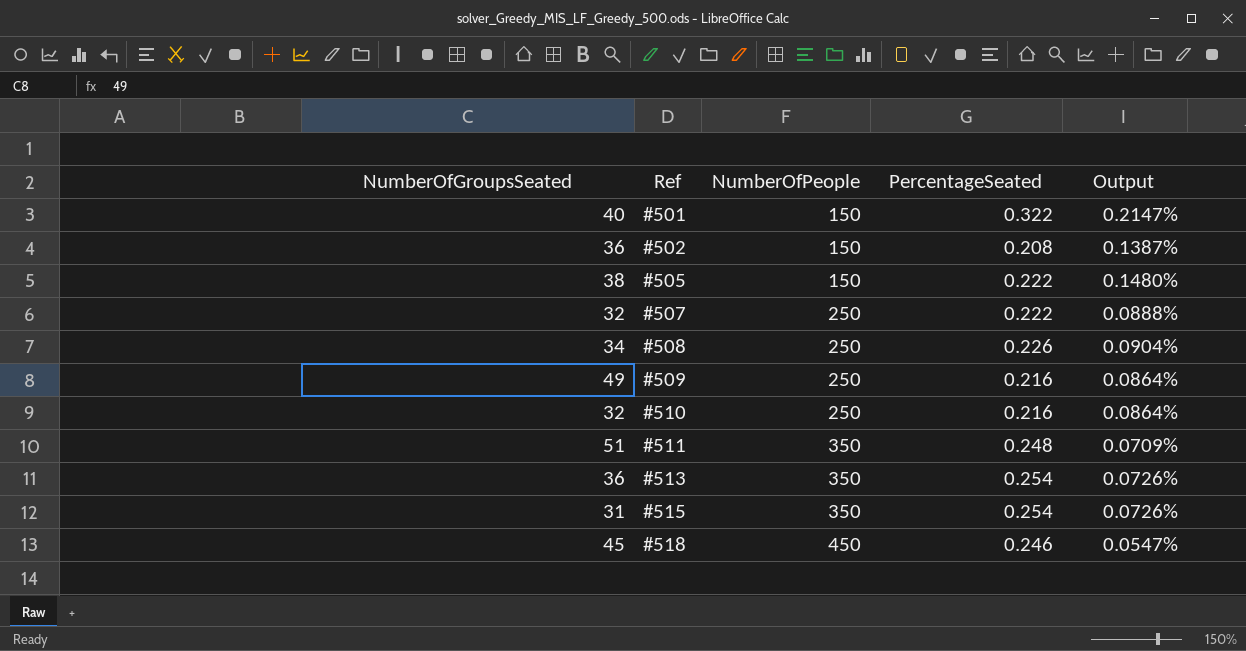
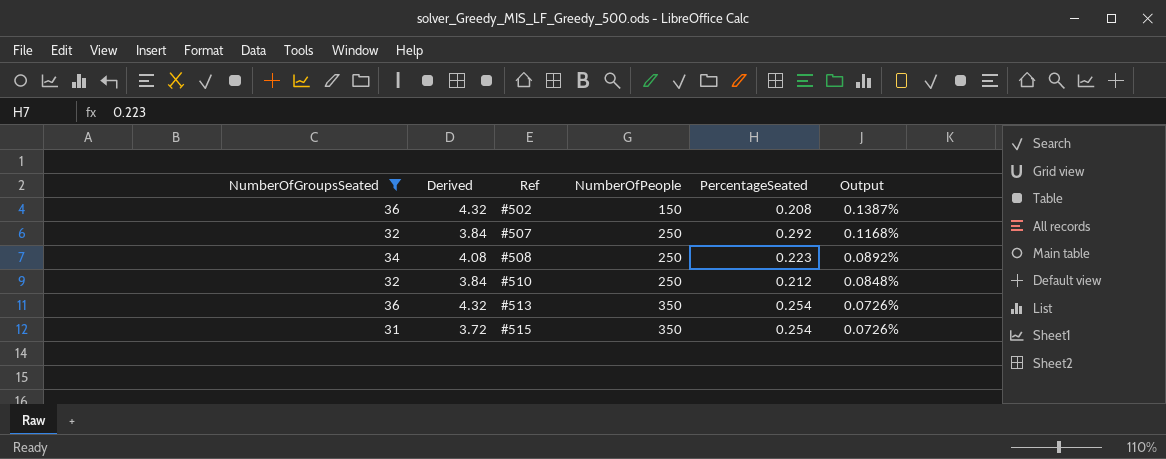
filter: none -> NumberOfGroupsSeated <= 36
column Derived | formula: none -> [NumberOfGroupsSeated] * 0.12
#507 | PercentageSeated: 0.222 -> 0.292
#507 | Output: 0.0888% -> 0.1168%
#508 | PercentageSeated: 0.226 -> 0.223
#508 | Output: 0.0904% -> 0.0892%
#510 | PercentageSeated: 0.216 -> 0.212
#510 | Output: 0.0864% -> 0.0848%

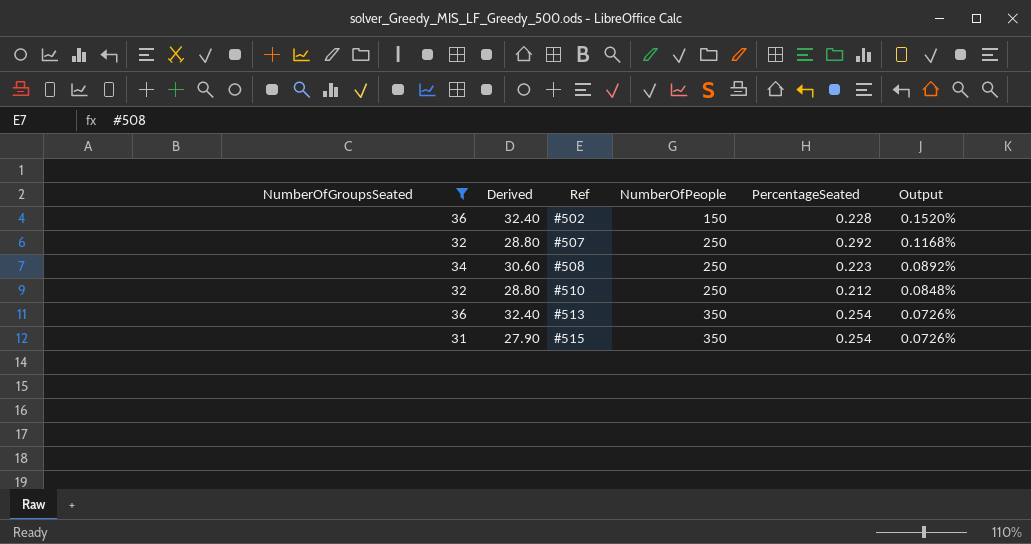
column Derived | formula: [NumberOfGroupsSeated] * 0.12 -> [NumberOfGroupsSeated] * 0.9
#502 | PercentageSeated: 0.208 -> 0.228
#502 | Output: 0.1387% -> 0.1520%

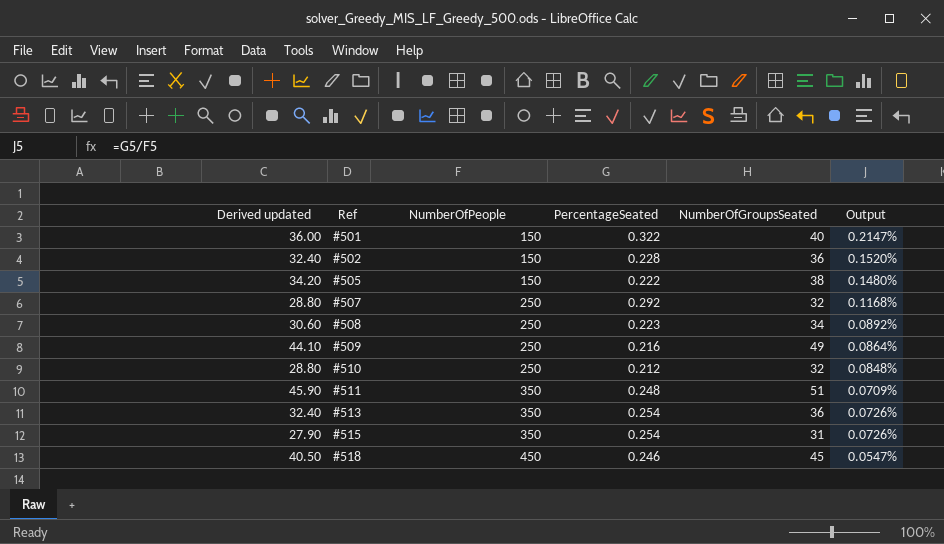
filter: NumberOfGroupsSeated <= 36 -> none
column name: Derived -> Derived updated
column NumberOfGroupsSeated | position: 1 -> 5

